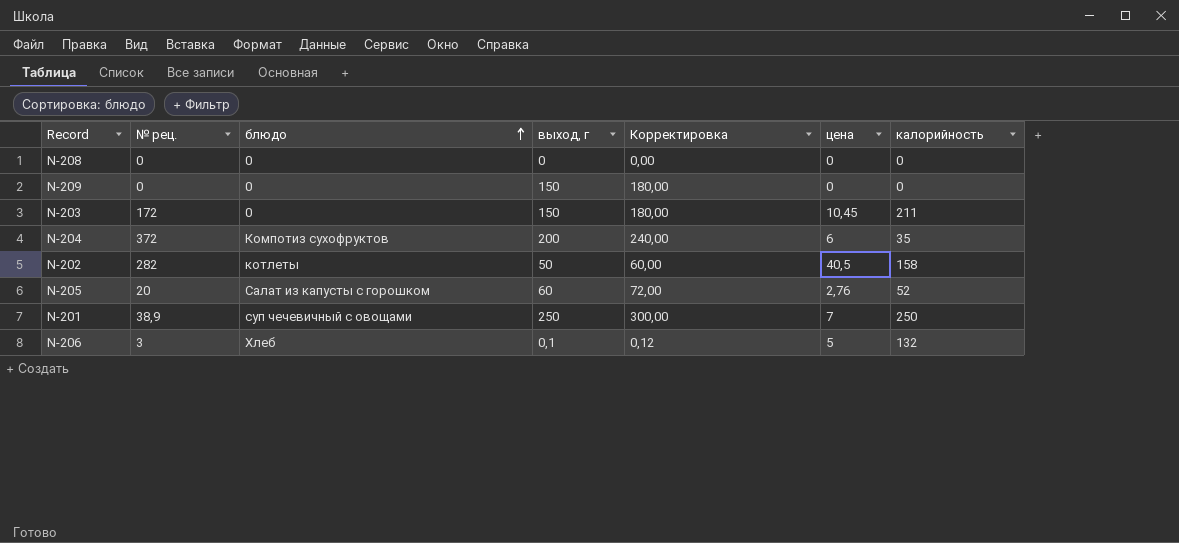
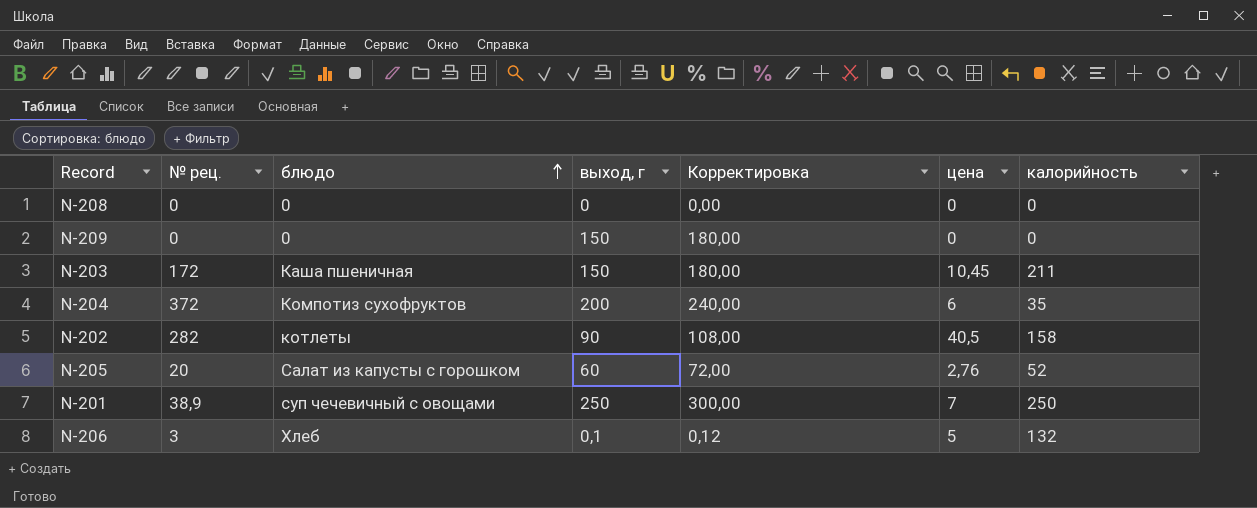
N-203 | блюдо: 0 -> Каша пшеничная
N-202 | выход, г: 50 -> 90
N-202 | Корректировка: 60,00 -> 108,00

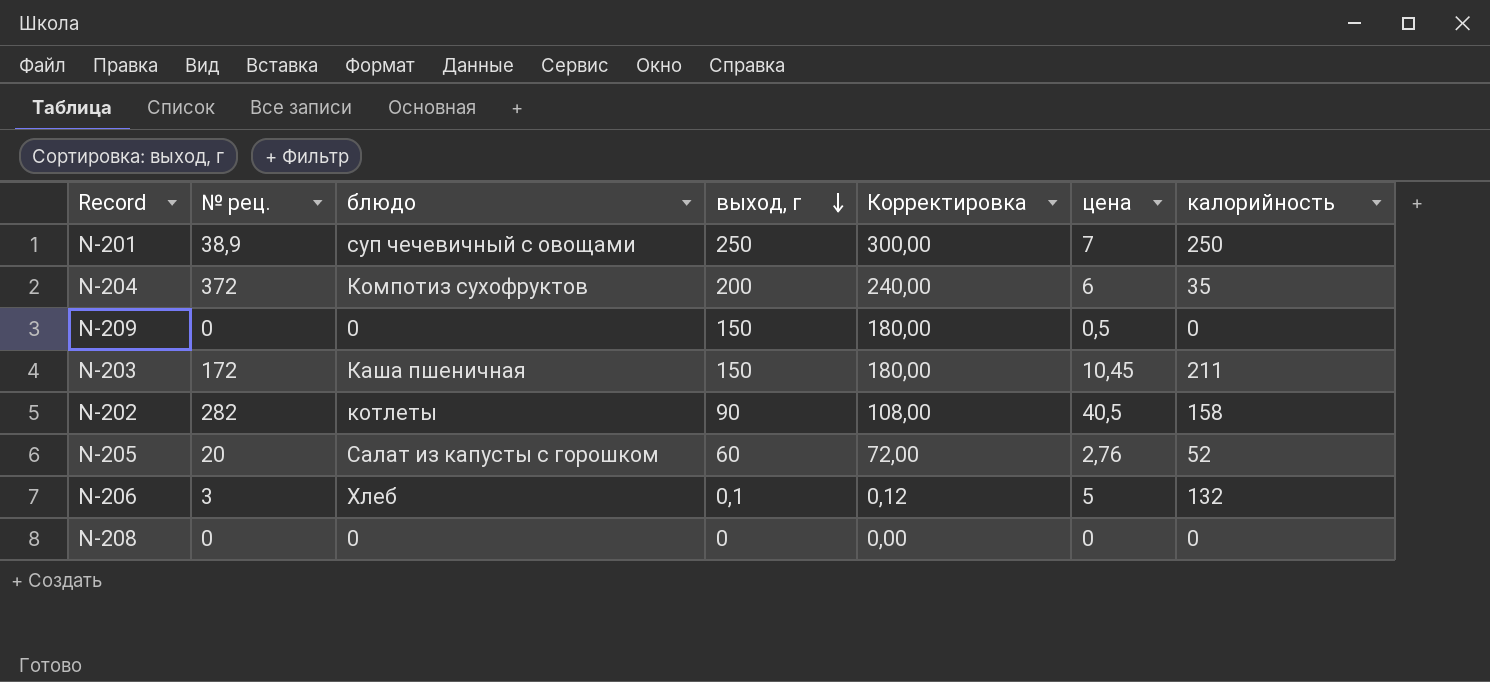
row order: блюдо ascending -> выход, г descending
N-209 | цена: 0 -> 0,5

